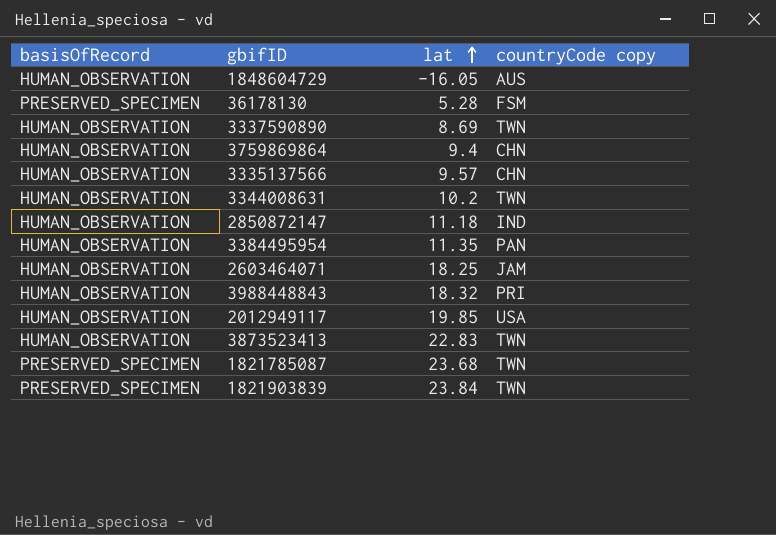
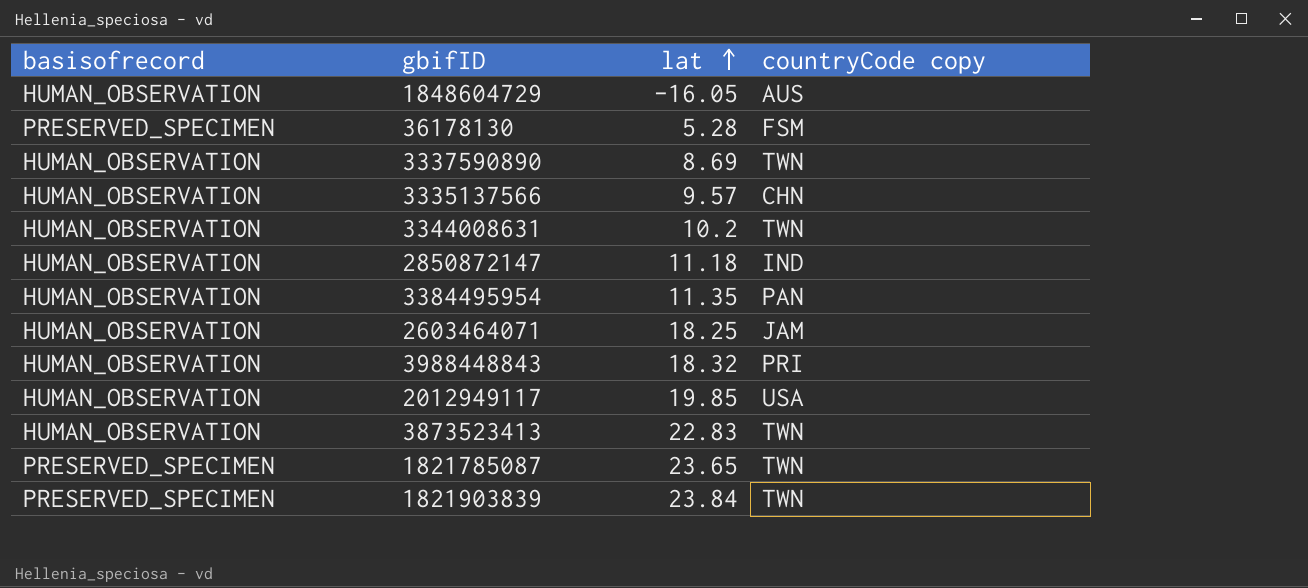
column name: basisOfRecord -> basisofrecord
row 3759869864: HUMAN_OBSERVATION | 9.4 | CHN -> none
1821785087 | lat: 23.68 -> 23.65

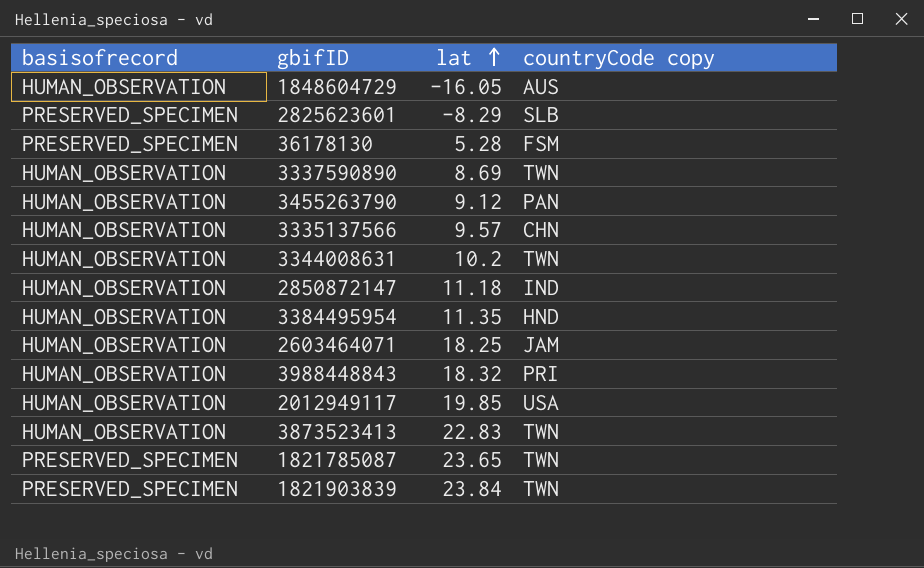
row 2825623601: none -> PRESERVED_SPECIMEN | -8.29 | SLB
row 3455263790: none -> HUMAN_OBSERVATION | 9.12 | PAN
3384495954 | countryCode copy: PAN -> HND

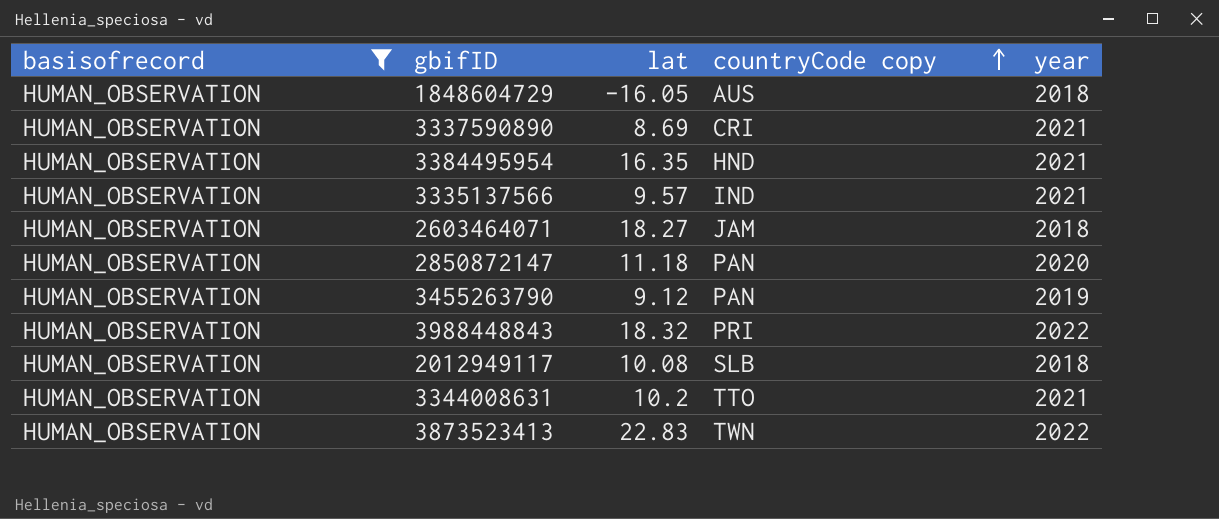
filter: none -> basisofrecord = HUMAN_OBSERVATION
row order: lat ascending -> countryCode copy ascending
column year | position: none -> 5
3337590890 | countryCode copy: TWN -> CRI
3384495954 | lat: 11.35 -> 16.35
3335137566 | countryCode copy: CHN -> IND
2603464071 | lat: 18.25 -> 18.27
2850872147 | countryCode copy: IND -> PAN
2012949117 | lat: 19.85 -> 10.08
2012949117 | countryCode copy: USA -> SLB
3344008631 | countryCode copy: TWN -> TTO

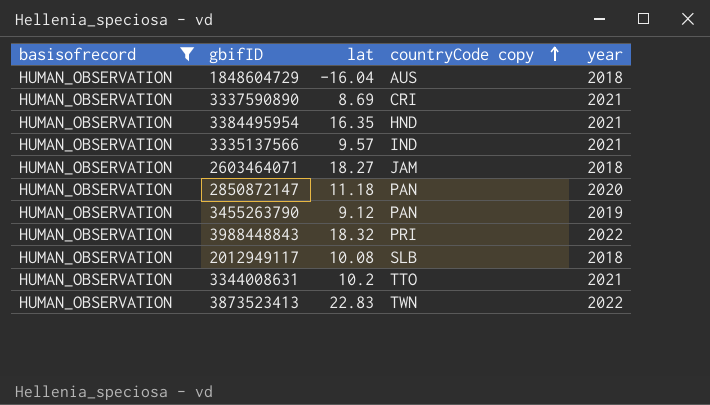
1848604729 | lat: -16.05 -> -16.04

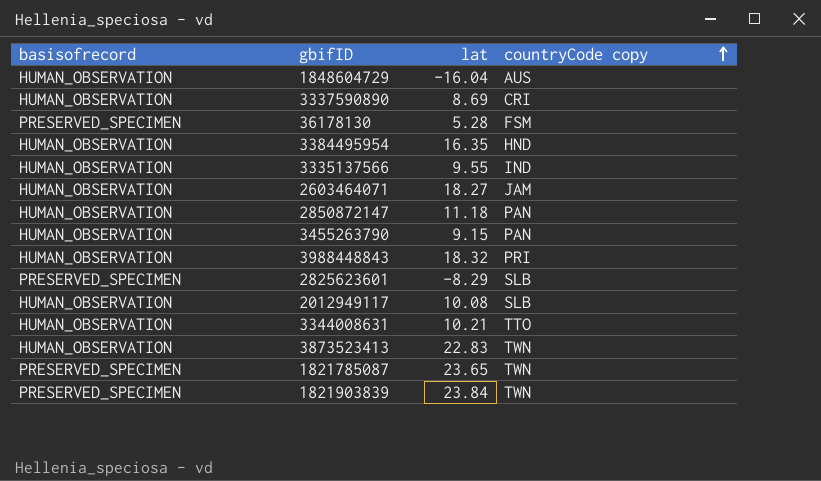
filter: basisofrecord = HUMAN_OBSERVATION -> none
column year | position: 5 -> none
3335137566 | lat: 9.57 -> 9.55
3455263790 | lat: 9.12 -> 9.15
3344008631 | lat: 10.2 -> 10.21

